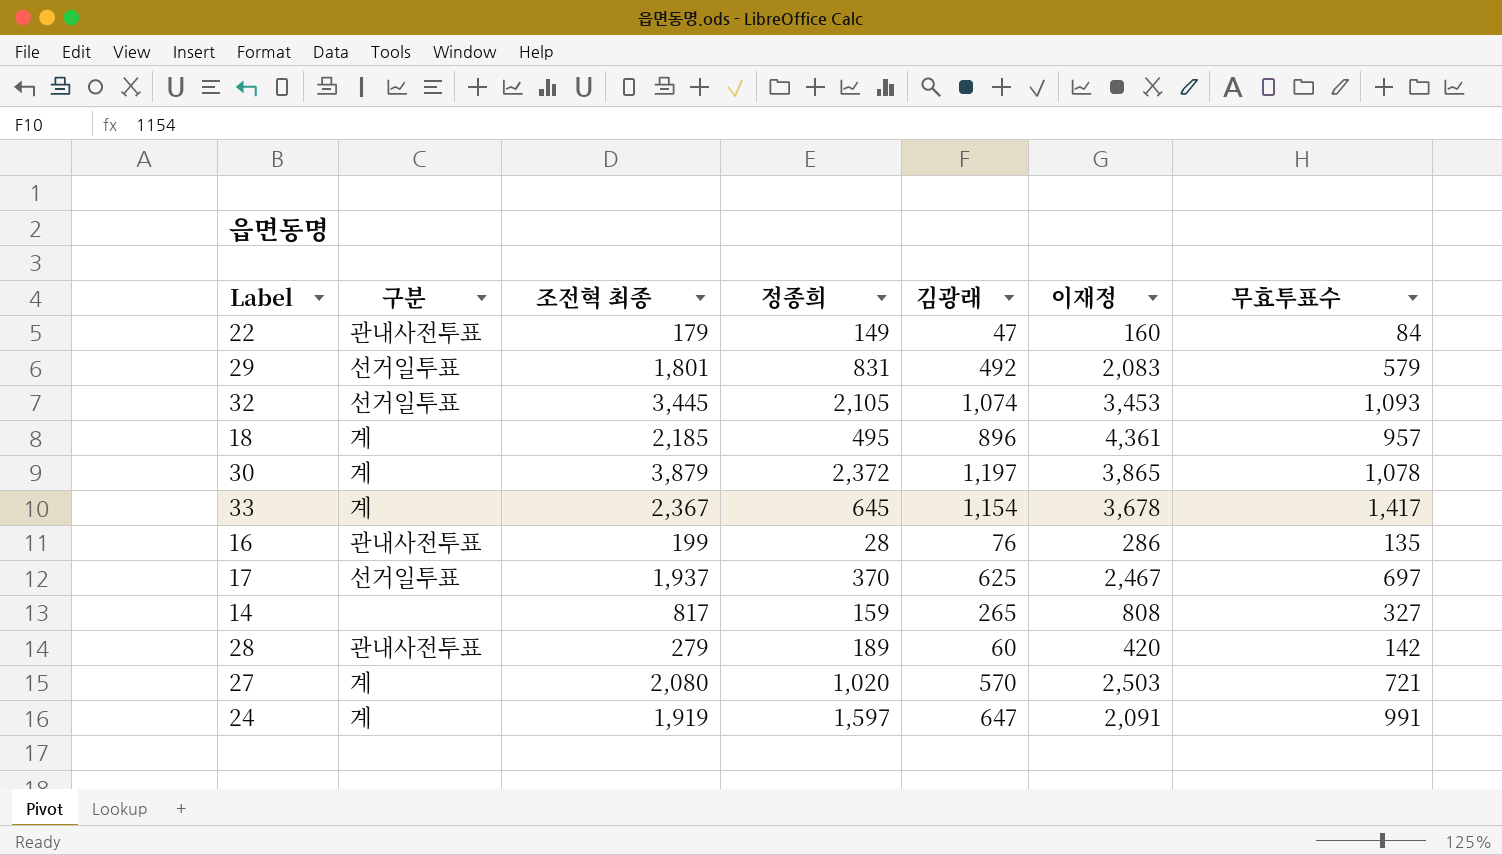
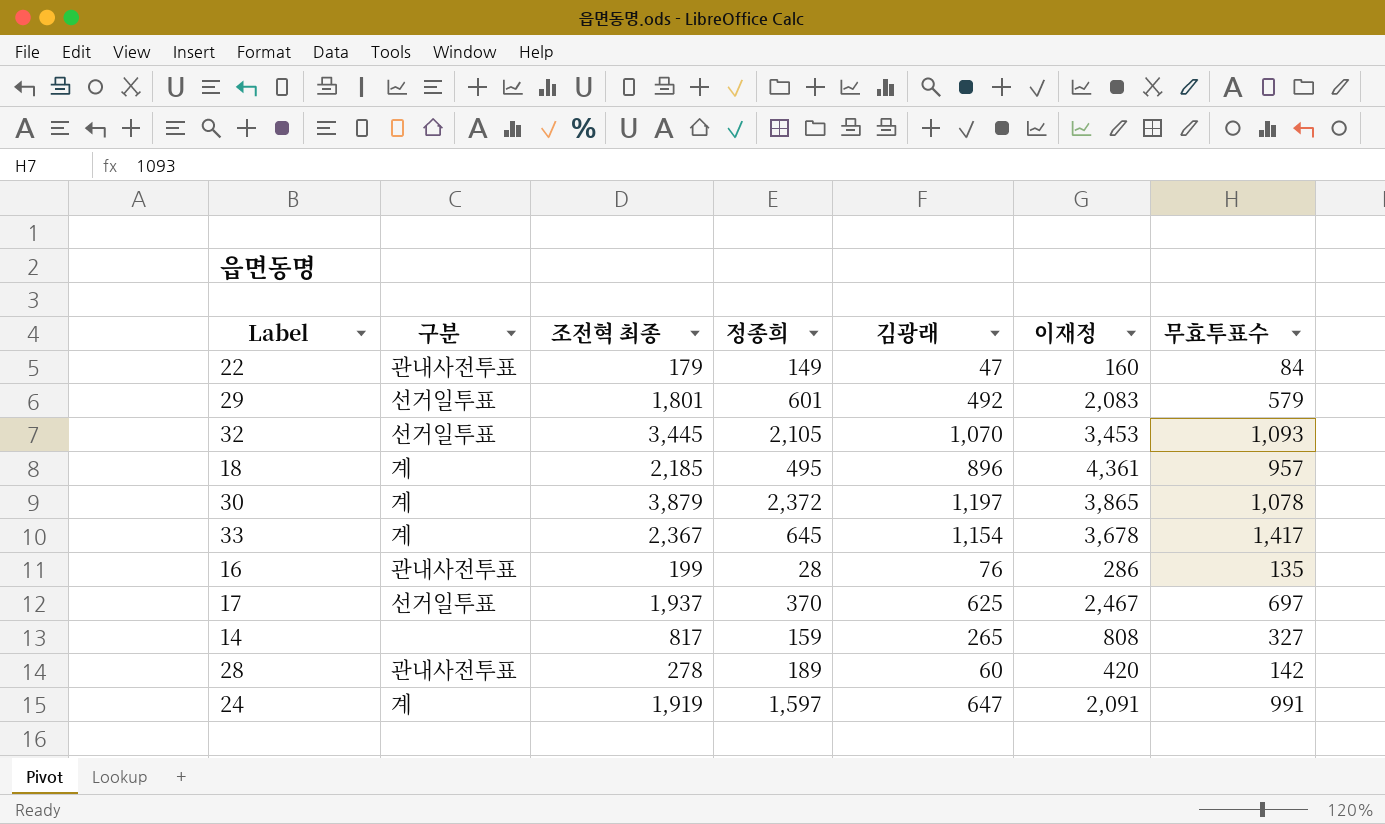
row 27: 계 | 2,080 | 1,020 | 570 | 2,503 | 721 -> none
29 | 정종희: 831 -> 601
32 | 김광래: 1,074 -> 1,070
28 | 조전혁 최종: 279 -> 278

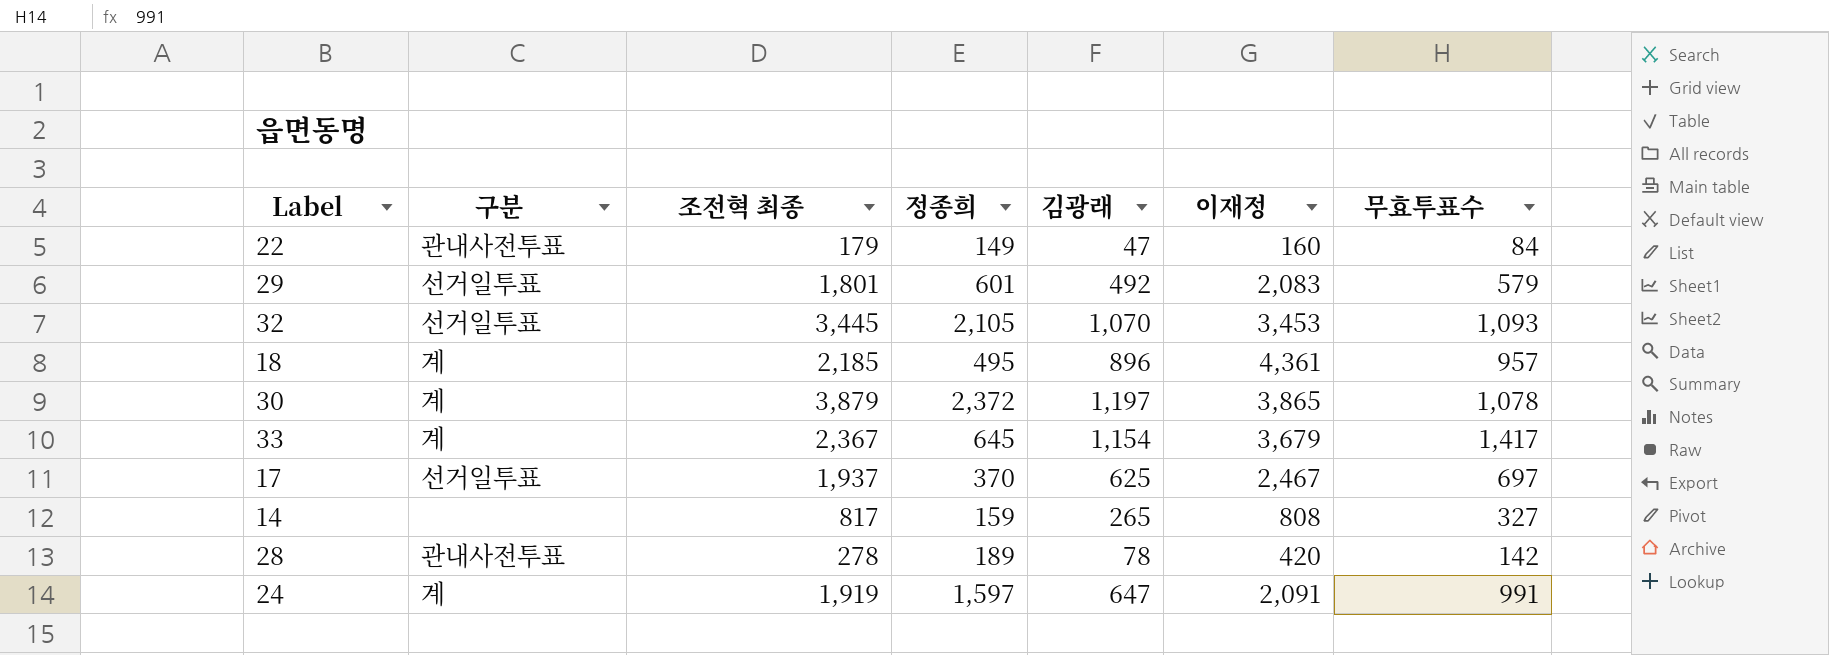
row 16: 관내사전투표 | 199 | 28 | 76 | 286 | 135 -> none
33 | 이재정: 3,678 -> 3,679
28 | 김광래: 60 -> 78

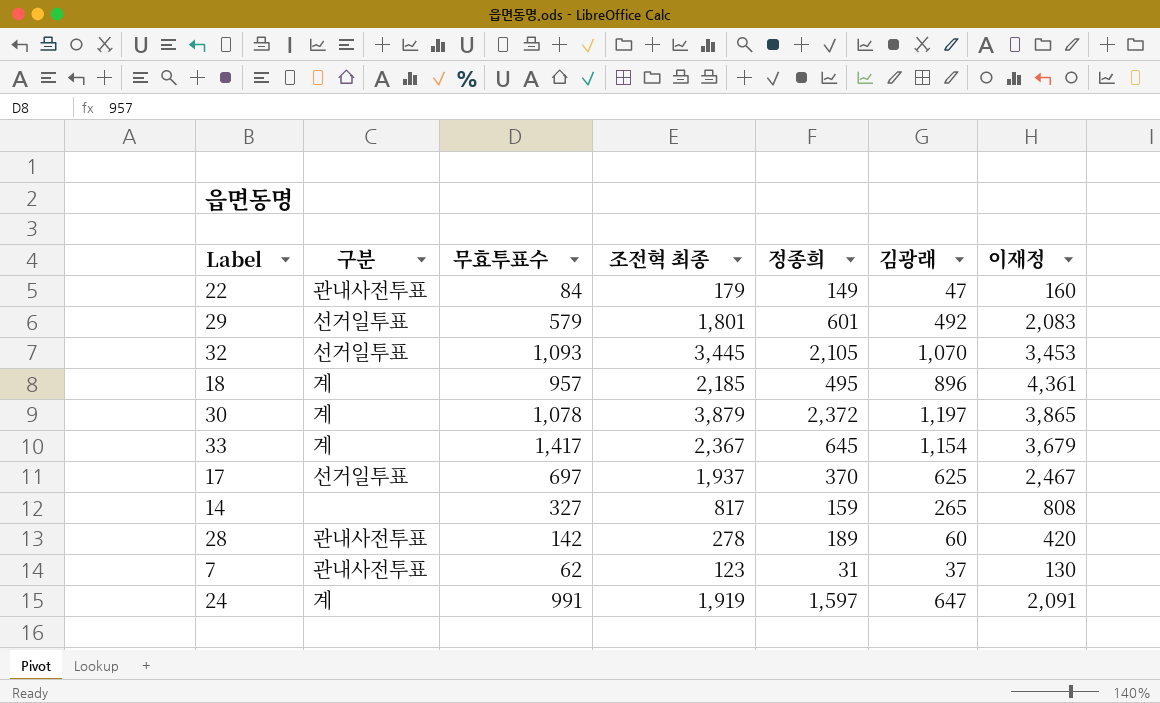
column 무효투표수 | position: 7 -> 3
28 | 김광래: 78 -> 60
row 7: none -> 관내사전투표 | 62 | 123 | 31 | 37 | 130

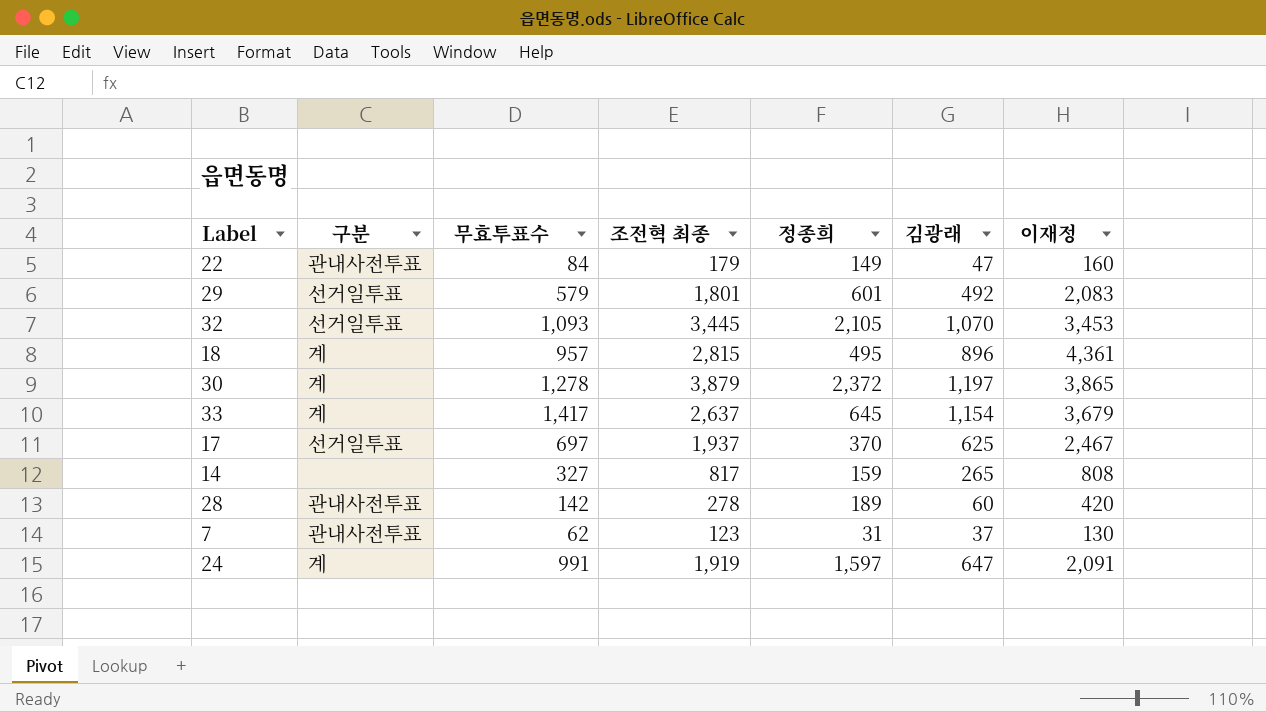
18 | 조전혁 최종: 2,185 -> 2,815
30 | 무효투표수: 1,078 -> 1,278
33 | 조전혁 최종: 2,367 -> 2,637

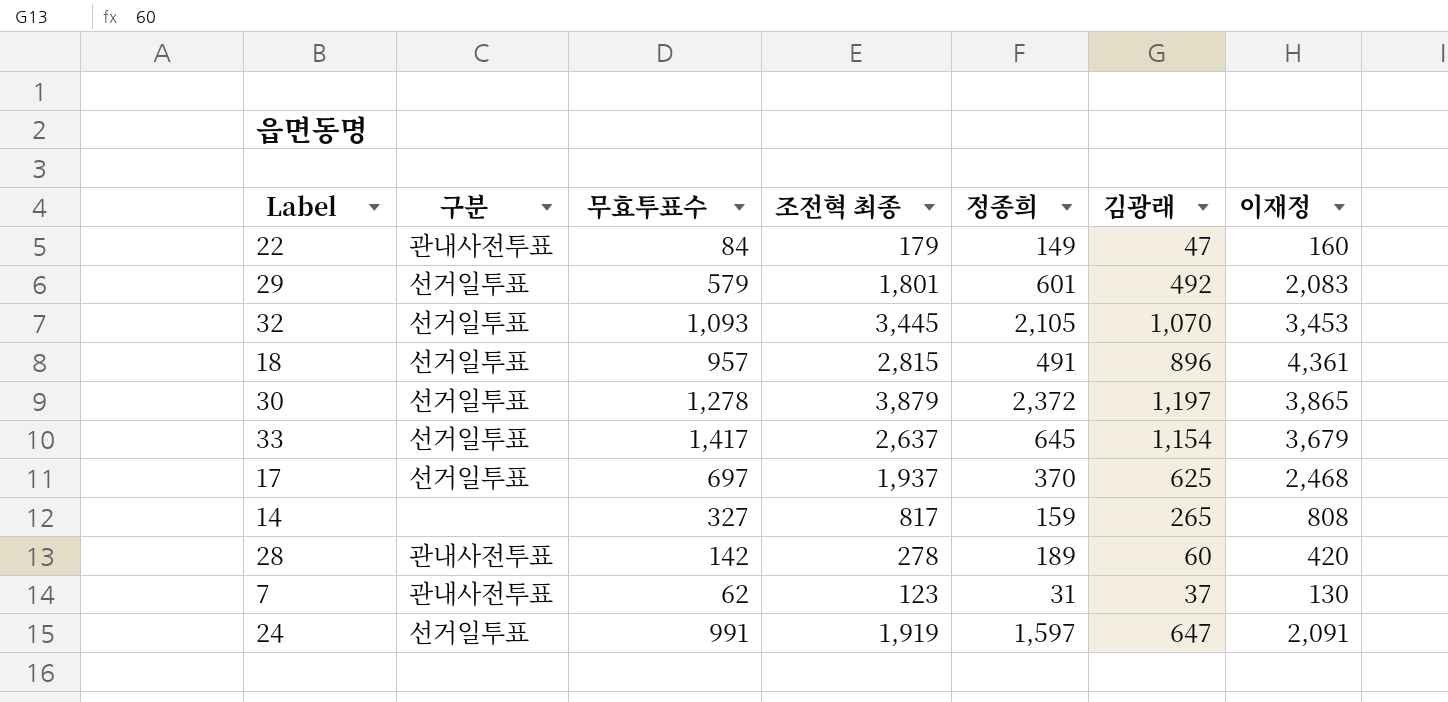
18 | 구분: 계 -> 선거일투표
18 | 정종희: 495 -> 491
30 | 구분: 계 -> 선거일투표
33 | 구분: 계 -> 선거일투표
17 | 이재정: 2,467 -> 2,468
24 | 구분: 계 -> 선거일투표

